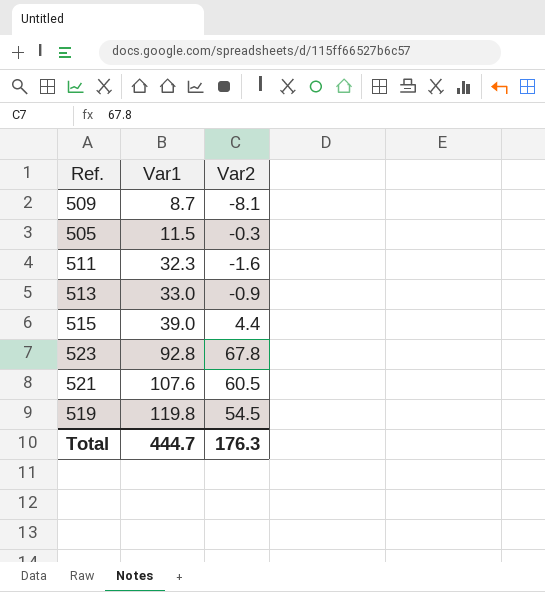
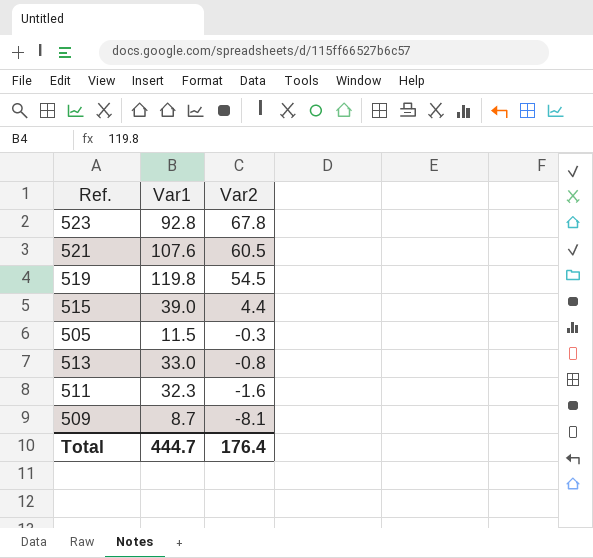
row order: Var1 ascending -> Var2 descending
513 | Var2: -0.9 -> -0.8
Total | Var2: 176.3 -> 176.4

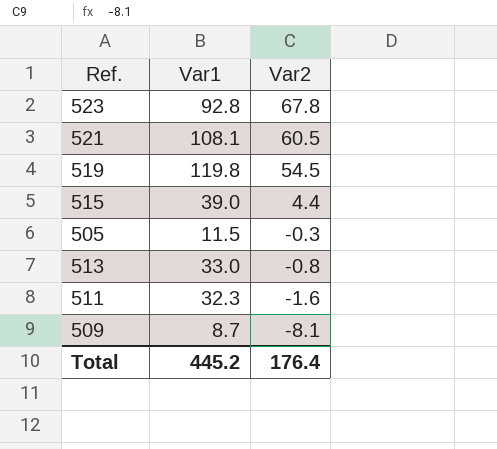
521 | Var1: 107.6 -> 108.1
Total | Var1: 444.7 -> 445.2

